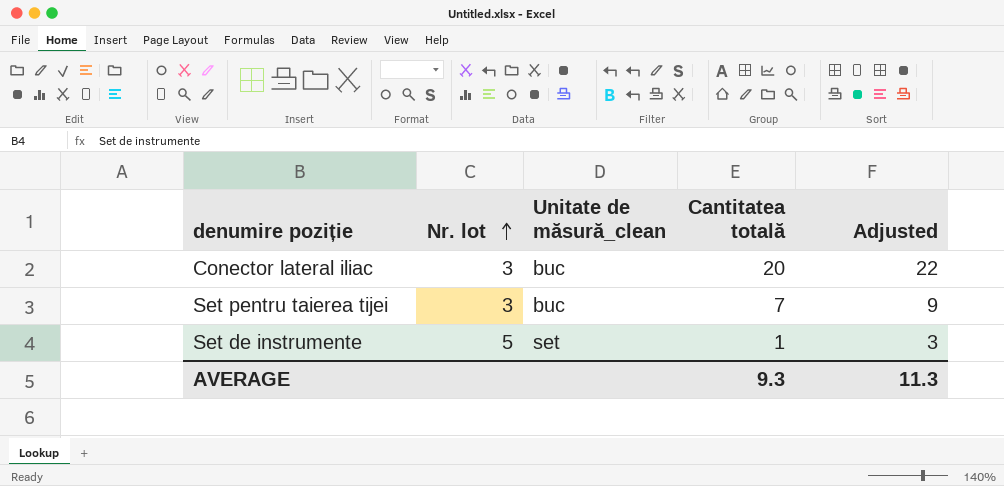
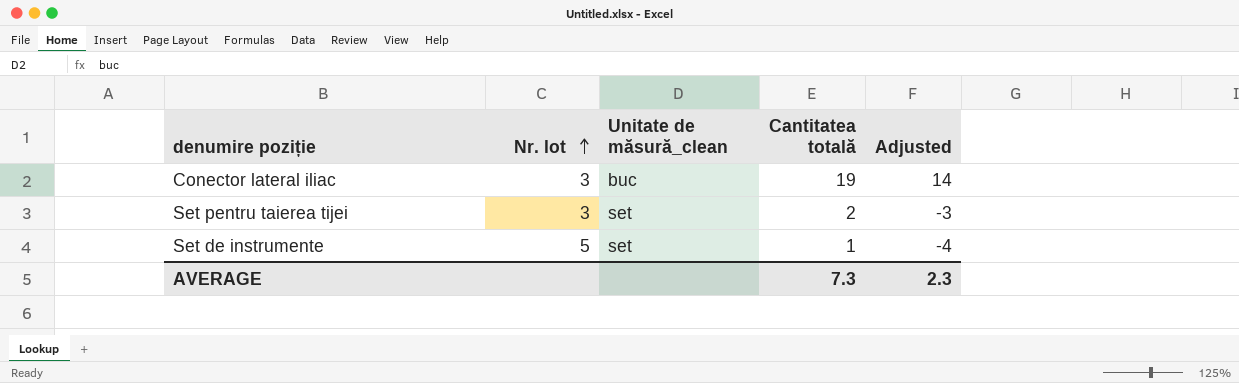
column Adjusted | formula: [Cantitatea totală] + 2 -> [Cantitatea totală] - 5
Conector lateral iliac | Cantitatea totală: 20 -> 19
Set pentru taierea tijei | Unitate de măsură_clean: buc -> set
Set pentru taierea tijei | Cantitatea totală: 7 -> 2
AVERAGE | Cantitatea totală: 9.3 -> 7.3
AVERAGE | Adjusted: 11.3 -> 2.3

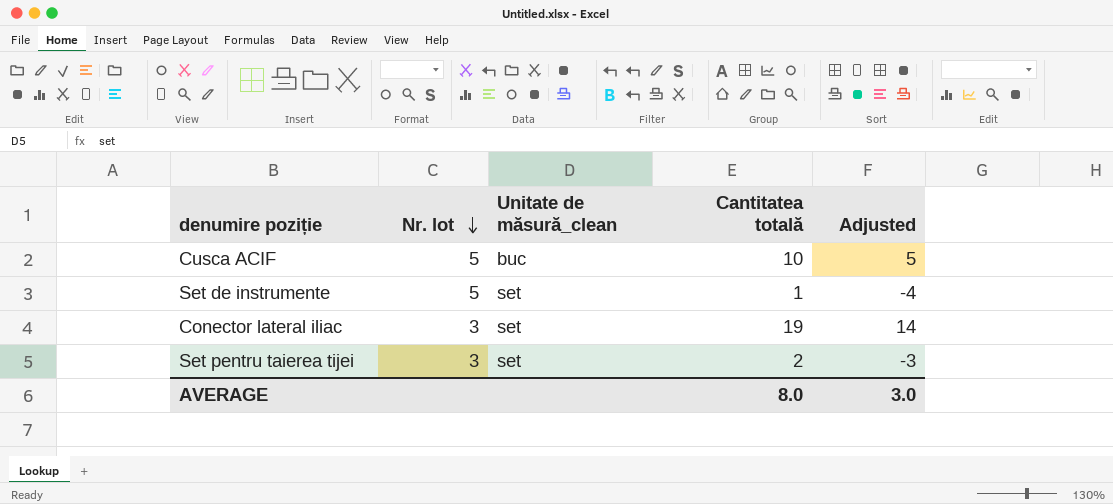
row order: Nr. lot ascending -> Nr. lot descending
row Cusca ACIF: none -> 5 | buc | 10 | 5
Conector lateral iliac | Unitate de măsură_clean: buc -> set
AVERAGE | Cantitatea totală: 7.3 -> 8.0
AVERAGE | Adjusted: 2.3 -> 3.0

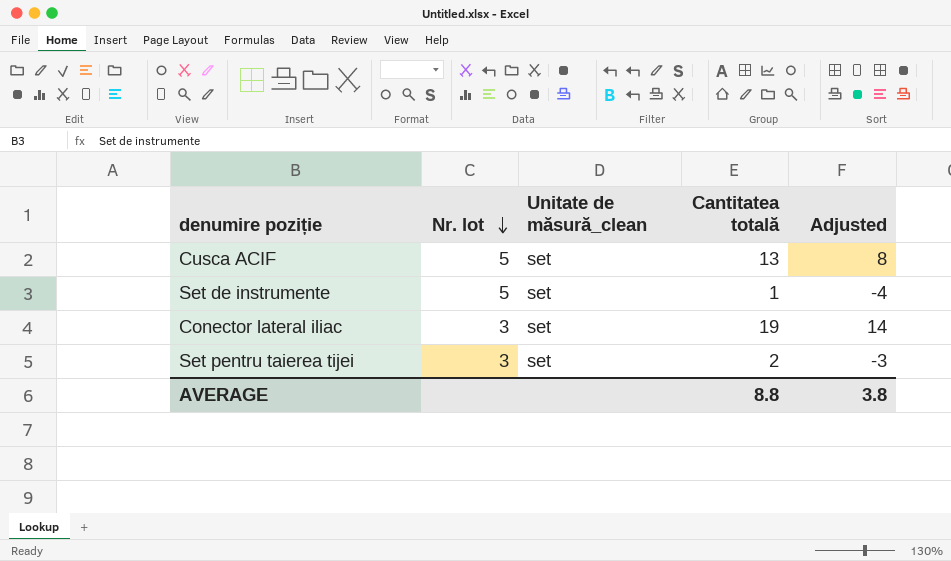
Cusca ACIF | Unitate de măsură_clean: buc -> set
Cusca ACIF | Cantitatea totală: 10 -> 13
Cusca ACIF | Adjusted: 5 -> 8
AVERAGE | Cantitatea totală: 8.0 -> 8.8
AVERAGE | Adjusted: 3.0 -> 3.8

